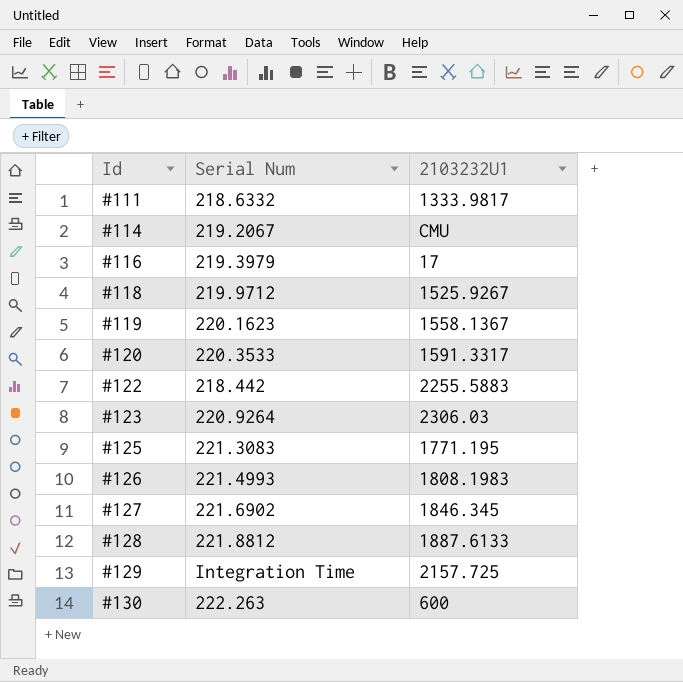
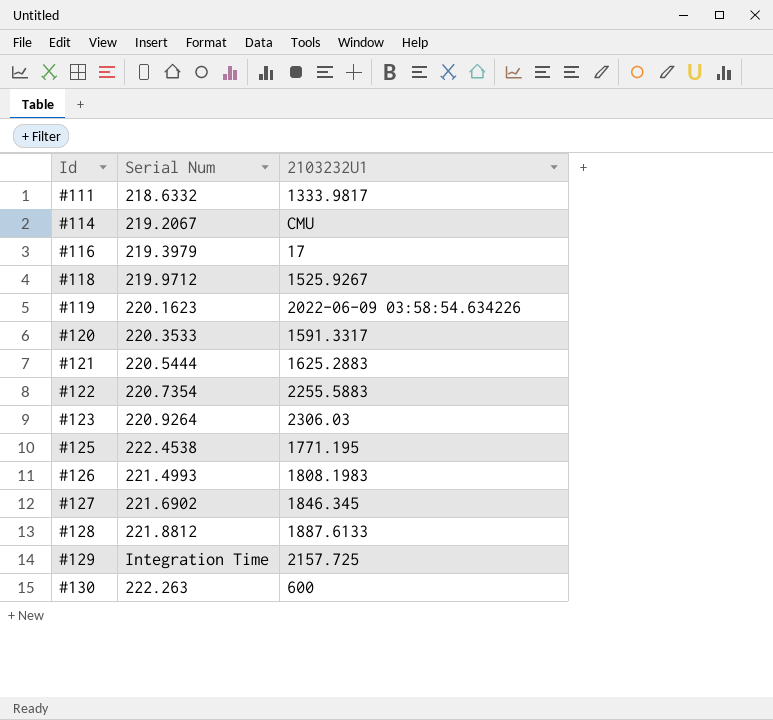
#119 | 2103232U1: 1558.1367 -> 2022-06-09 03:58:54.634226
row #121: none -> 220.5444 | 1625.2883
#122 | Serial Num: 218.442 -> 220.7354
#125 | Serial Num: 221.3083 -> 222.4538

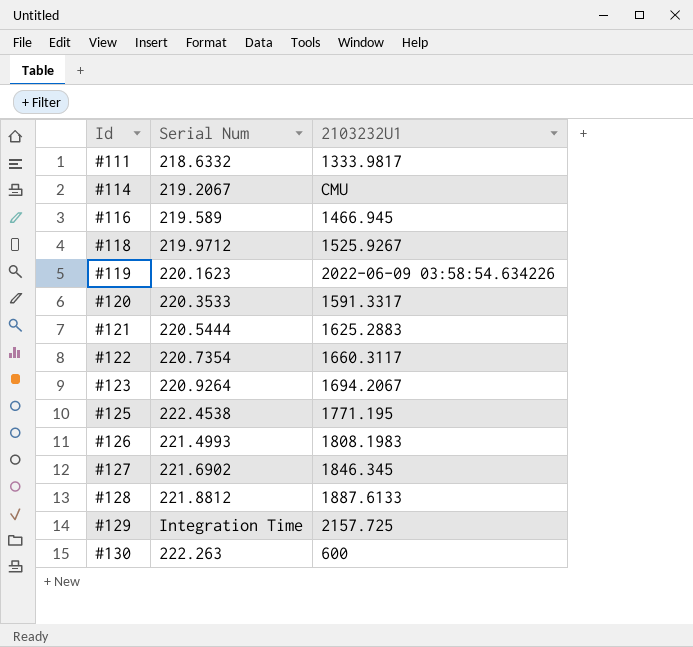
#116 | Serial Num: 219.3979 -> 219.589
#116 | 2103232U1: 17 -> 1466.945
#122 | 2103232U1: 2255.5883 -> 1660.3117
#123 | 2103232U1: 2306.03 -> 1694.2067

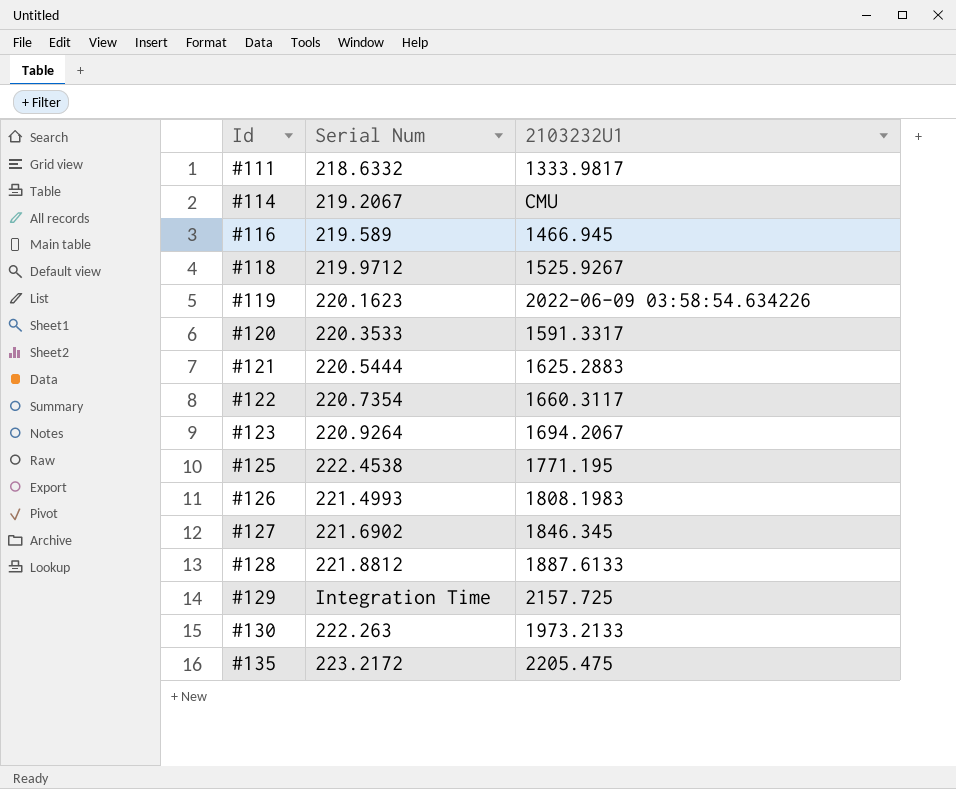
#130 | 2103232U1: 600 -> 1973.2133
row #135: none -> 223.2172 | 2205.475

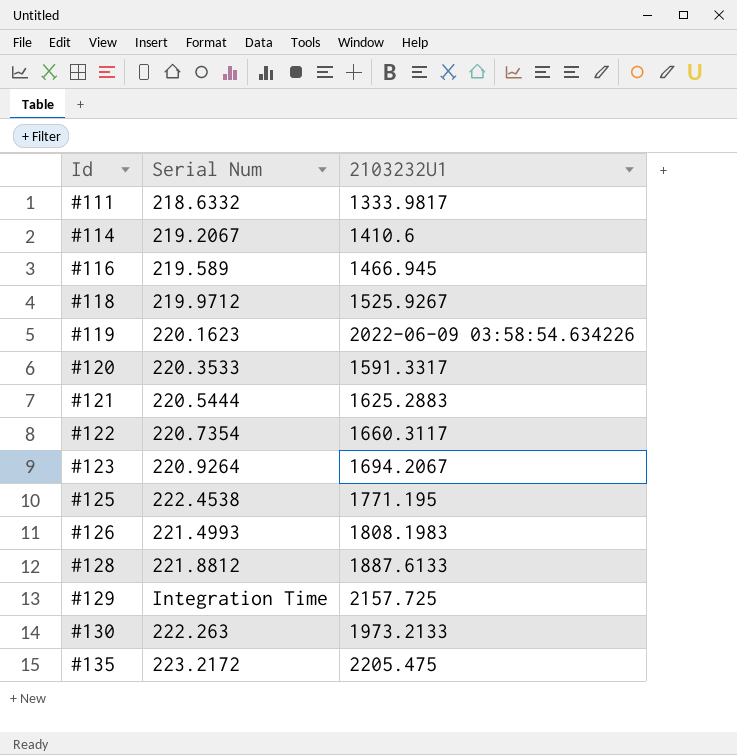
row #127: 221.6902 | 1846.345 -> none
#114 | 2103232U1: CMU -> 1410.6

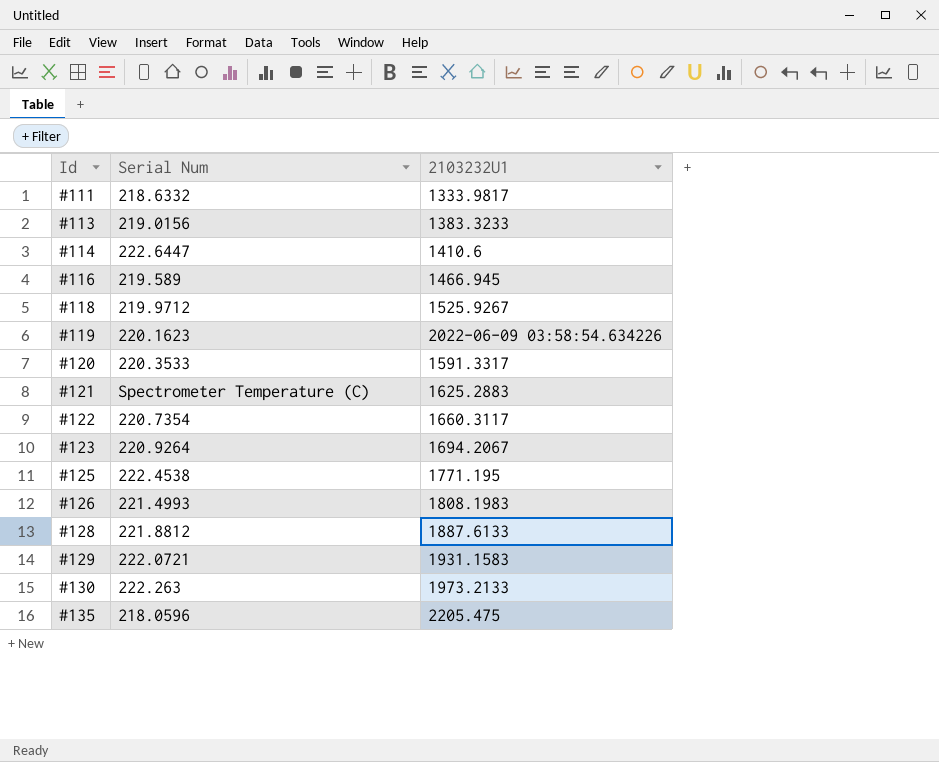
row #113: none -> 219.0156 | 1383.3233
#114 | Serial Num: 219.2067 -> 222.6447
#121 | Serial Num: 220.5444 -> Spectrometer Temperature (C)
#129 | Serial Num: Integration Time -> 222.0721
#129 | 2103232U1: 2157.725 -> 1931.1583
#135 | Serial Num: 223.2172 -> 218.0596

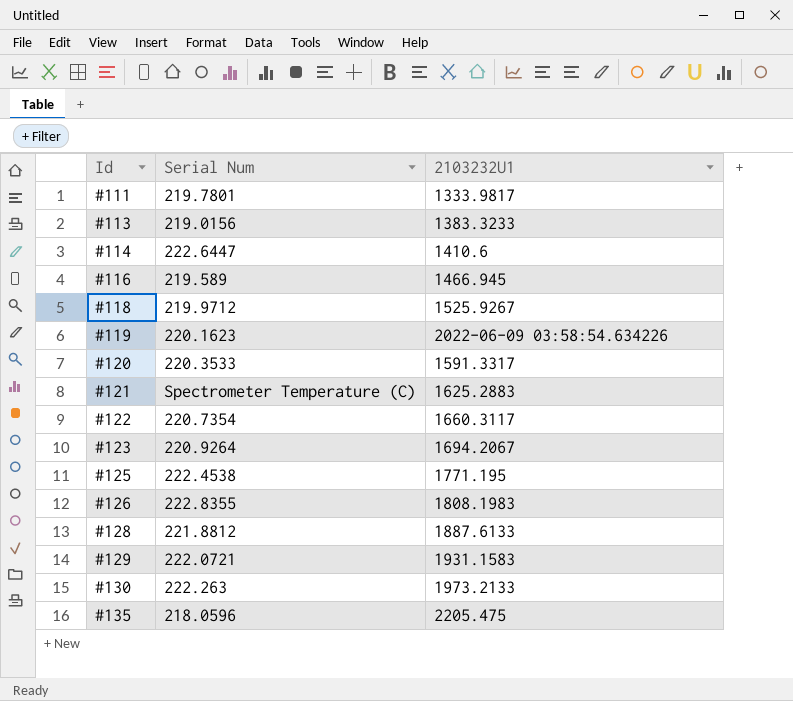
#111 | Serial Num: 218.6332 -> 219.7801
#126 | Serial Num: 221.4993 -> 222.8355

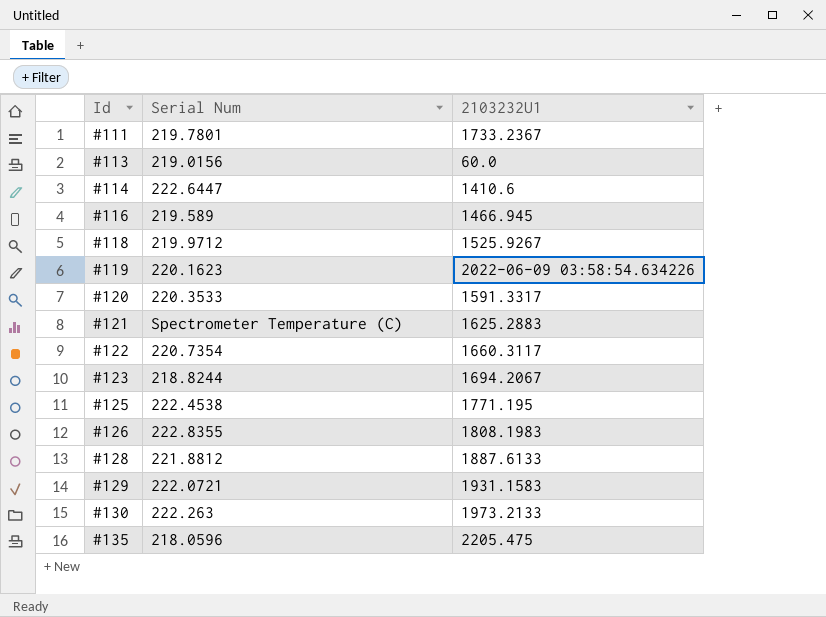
#111 | 2103232U1: 1333.9817 -> 1733.2367
#113 | 2103232U1: 1383.3233 -> 60.0
#123 | Serial Num: 220.9264 -> 218.8244

